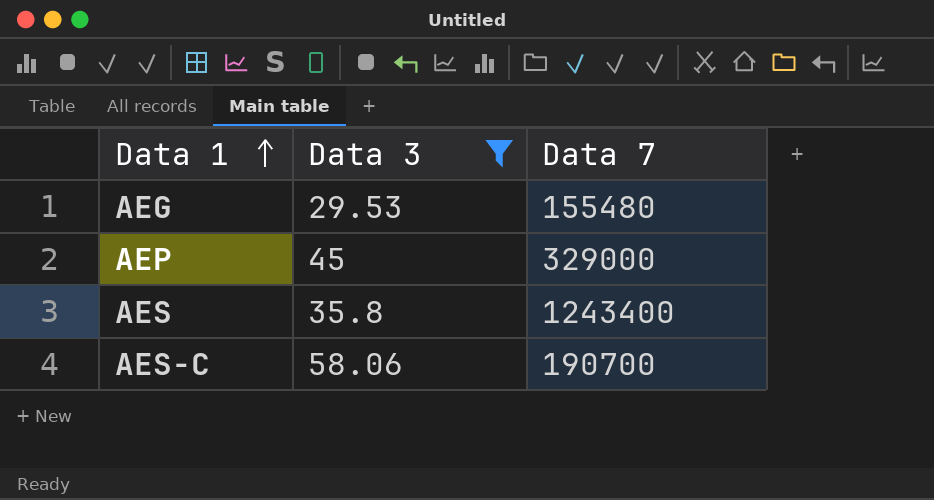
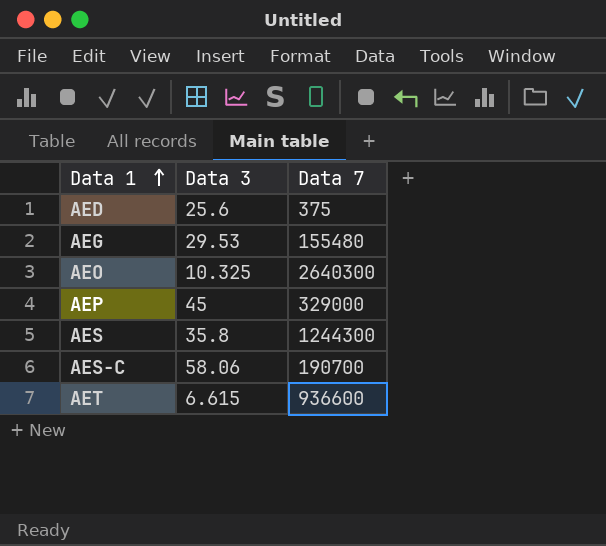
filter: Data 3 >= 29.53 -> none
AES | Data 7: 1243400 -> 1244300

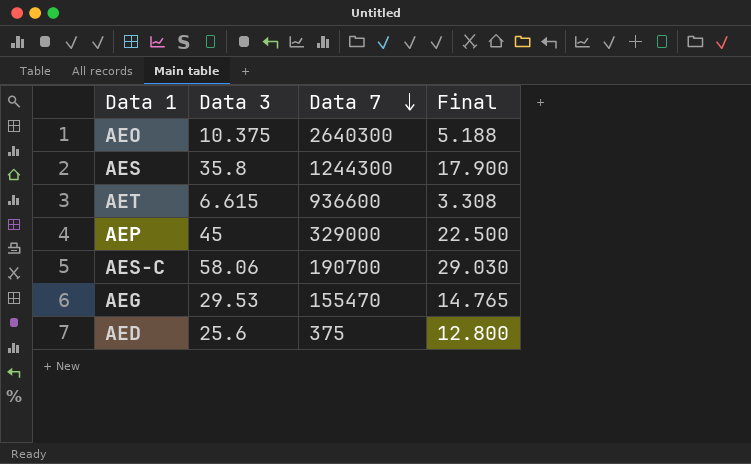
row order: Data 1 ascending -> Data 7 descending
column Final | formula: none -> [Data 3] * 0.5
AEO | Data 3: 10.325 -> 10.375
AEG | Data 7: 155480 -> 155470

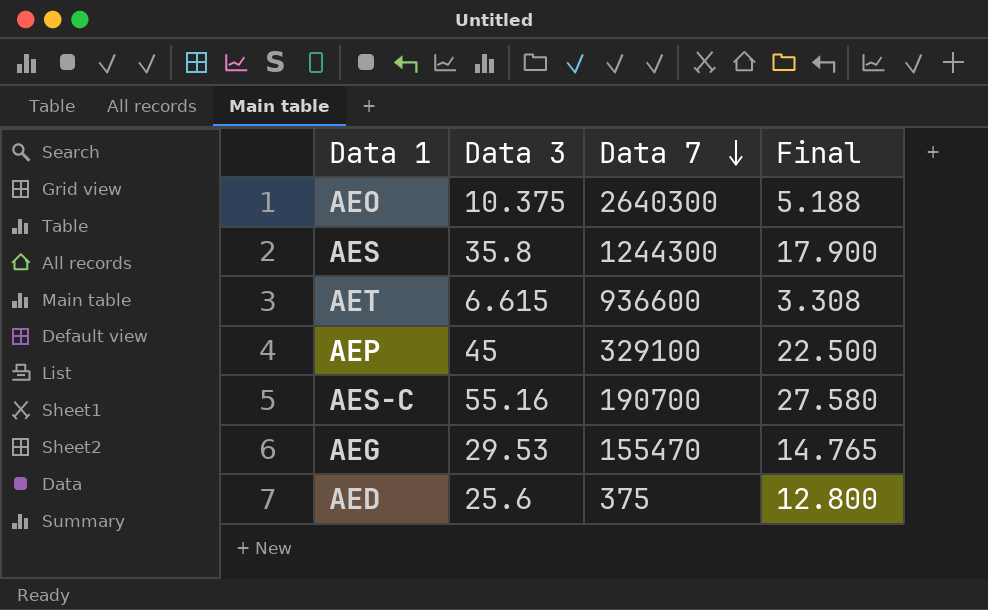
AEP | Data 7: 329000 -> 329100
AES-C | Data 3: 58.06 -> 55.16
AES-C | Final: 29.030 -> 27.580

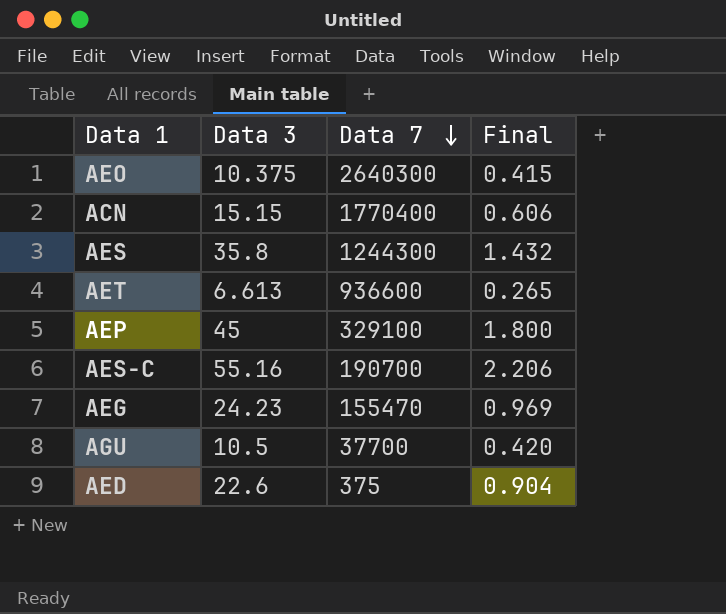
column Final | formula: [Data 3] * 0.5 -> [Data 3] * 0.04
row ACN: none -> 15.15 | 1770400 | 0.606
AET | Data 3: 6.615 -> 6.613
AEG | Data 3: 29.53 -> 24.23
row AGU: none -> 10.5 | 37700 | 0.420
AED | Data 3: 25.6 -> 22.6

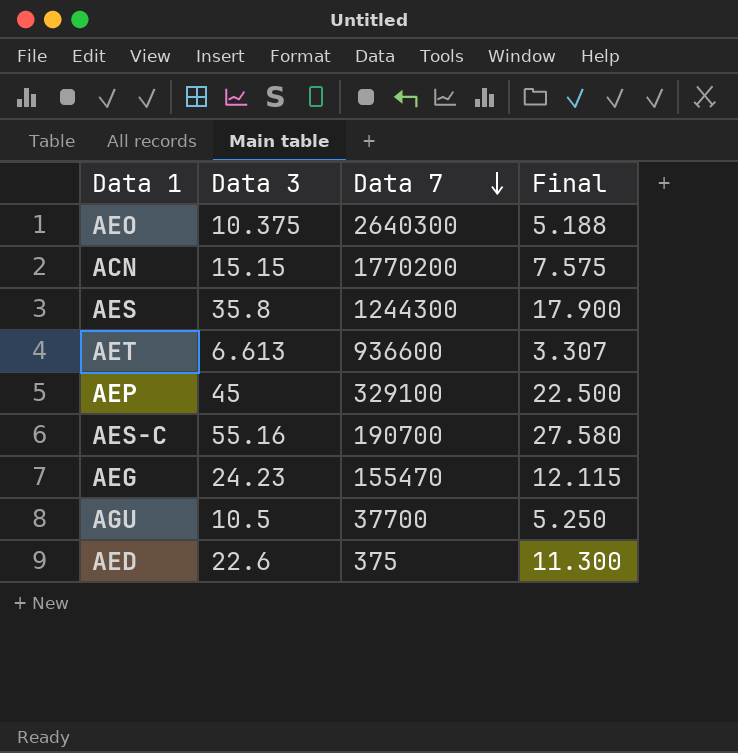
column Final | formula: [Data 3] * 0.04 -> [Data 3] * 0.5
ACN | Data 7: 1770400 -> 1770200

